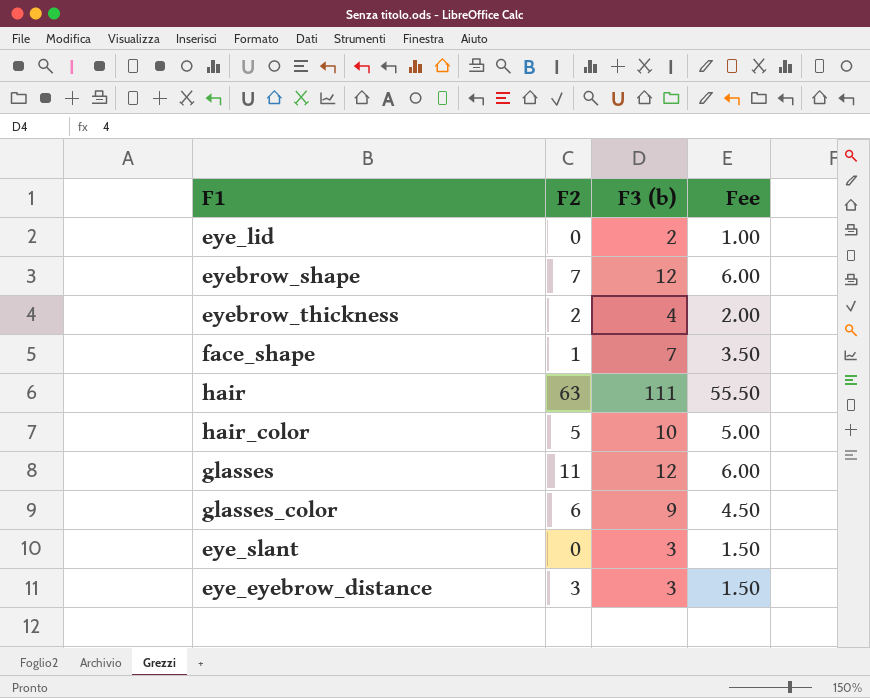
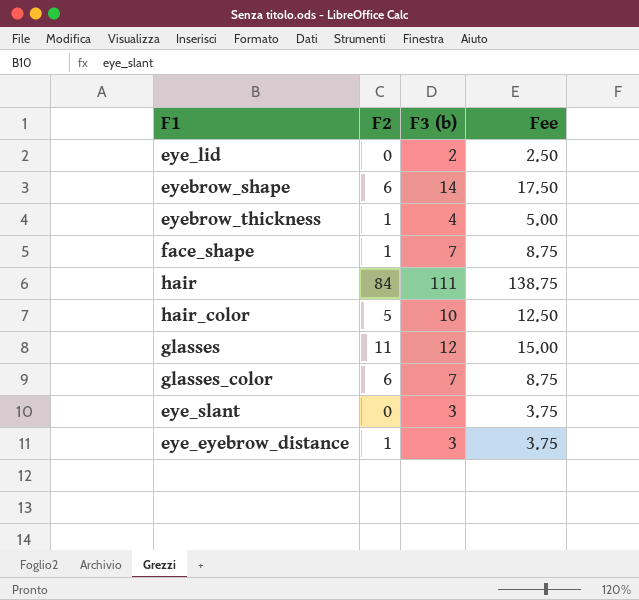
column Fee | formula: [F3 (b)] * 0.5 -> [F3 (b)] * 1.25
eyebrow_shape | F2: 7 -> 6
eyebrow_shape | F3 (b): 12 -> 14
eyebrow_thickness | F2: 2 -> 1
hair | F2: 63 -> 84
glasses_color | F3 (b): 9 -> 7
eye_eyebrow_distance | F2: 3 -> 1

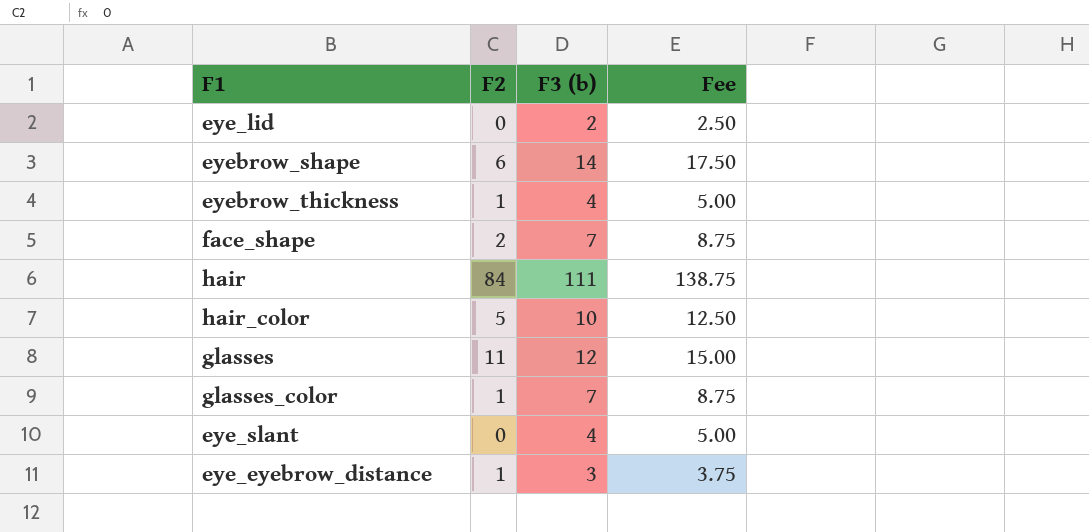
face_shape | F2: 1 -> 2
glasses_color | F2: 6 -> 1
eye_slant | F3 (b): 3 -> 4
eye_slant | Fee: 3.75 -> 5.00

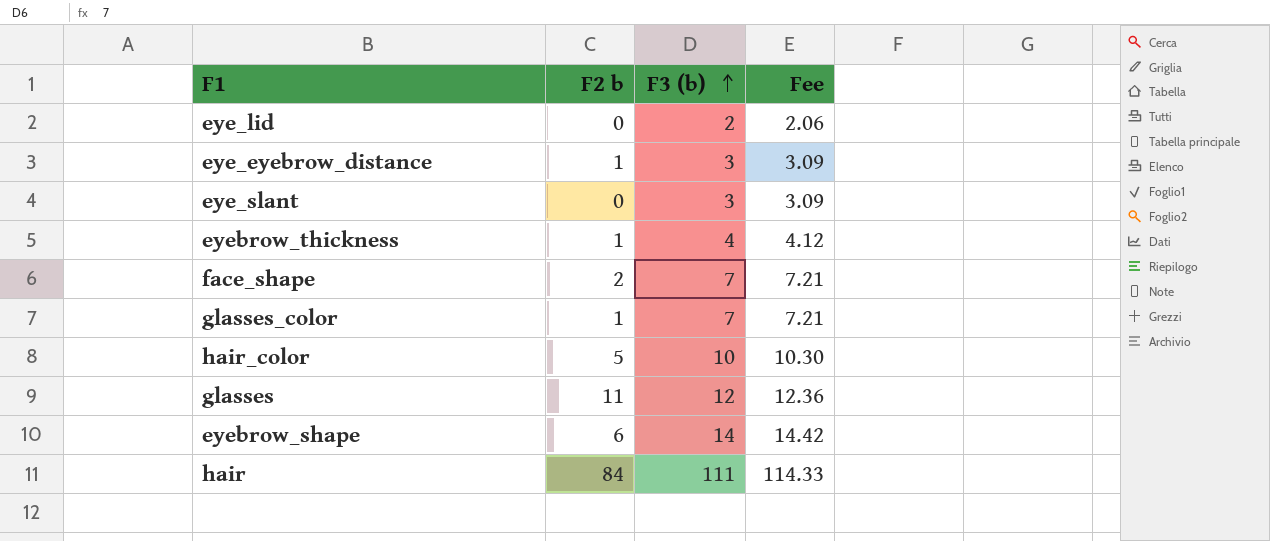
row order: none -> F3 (b) ascending
column name: F2 -> F2 b
column Fee | formula: [F3 (b)] * 1.25 -> [F3 (b)] * 1.03
eye_slant | F3 (b): 4 -> 3

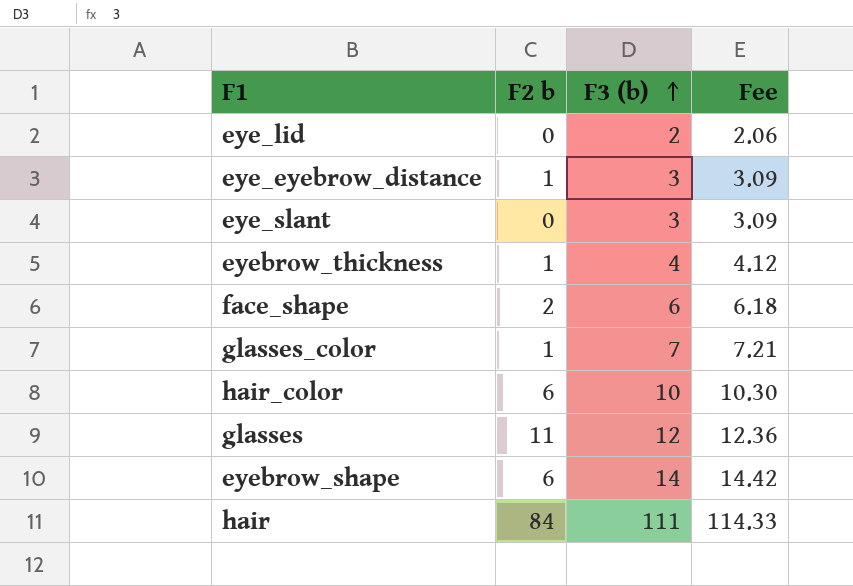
face_shape | F3 (b): 7 -> 6
face_shape | Fee: 7.21 -> 6.18
hair_color | F2 b: 5 -> 6

